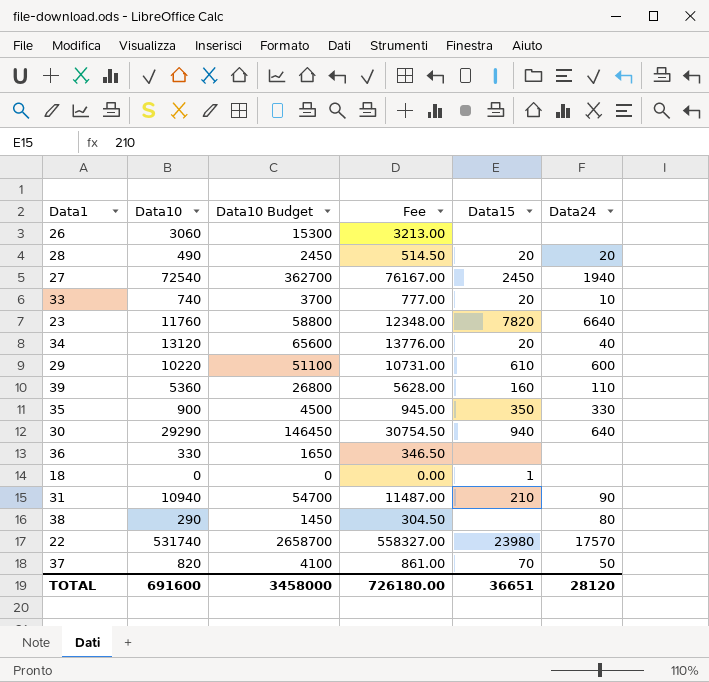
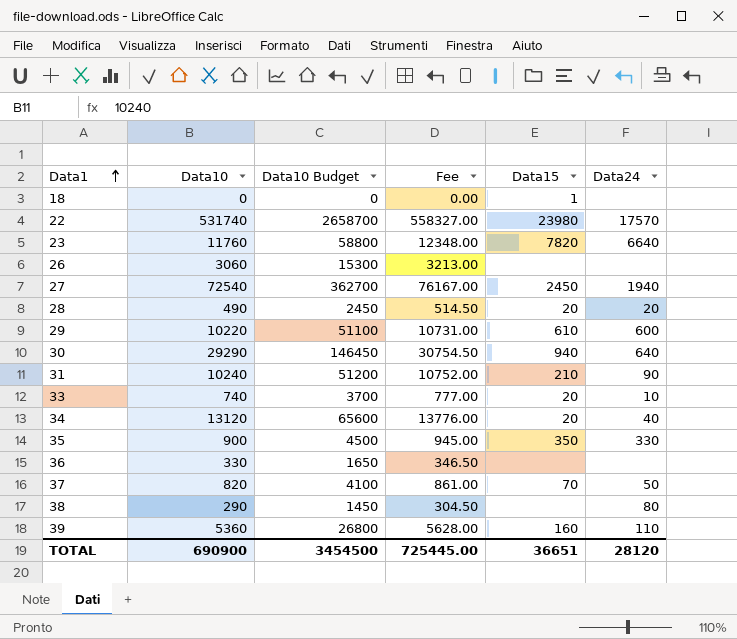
row order: none -> Data1 ascending
31 | Data10: 10940 -> 10240
31 | Data10 Budget: 54700 -> 51200
31 | Fee: 11487.00 -> 10752.00
TOTAL | Data10: 691600 -> 690900
TOTAL | Data10 Budget: 3458000 -> 3454500
TOTAL | Fee: 726180.00 -> 725445.00

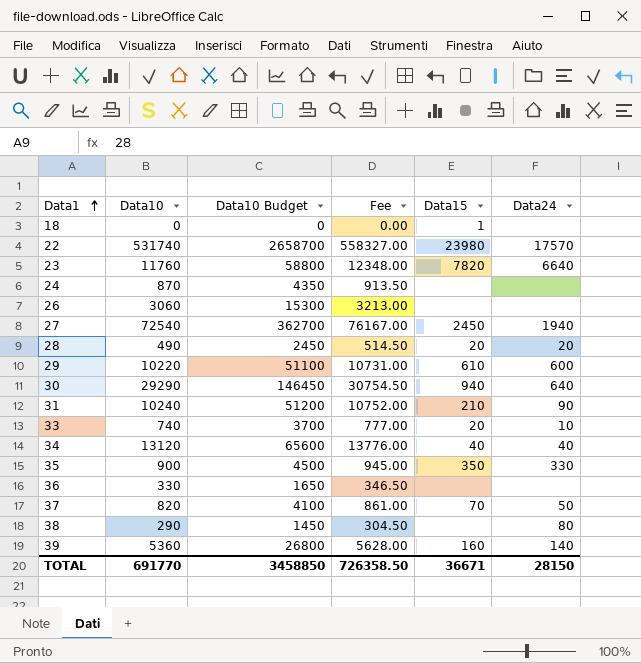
row 24: none -> 870 | 4350 | 913.50 | none | none
34 | Data15: 20 -> 40
39 | Data24: 110 -> 140
TOTAL | Data10: 690900 -> 691770
TOTAL | Data10 Budget: 3454500 -> 3458850
TOTAL | Fee: 725445.00 -> 726358.50
TOTAL | Data15: 36651 -> 36671
TOTAL | Data24: 28120 -> 28150

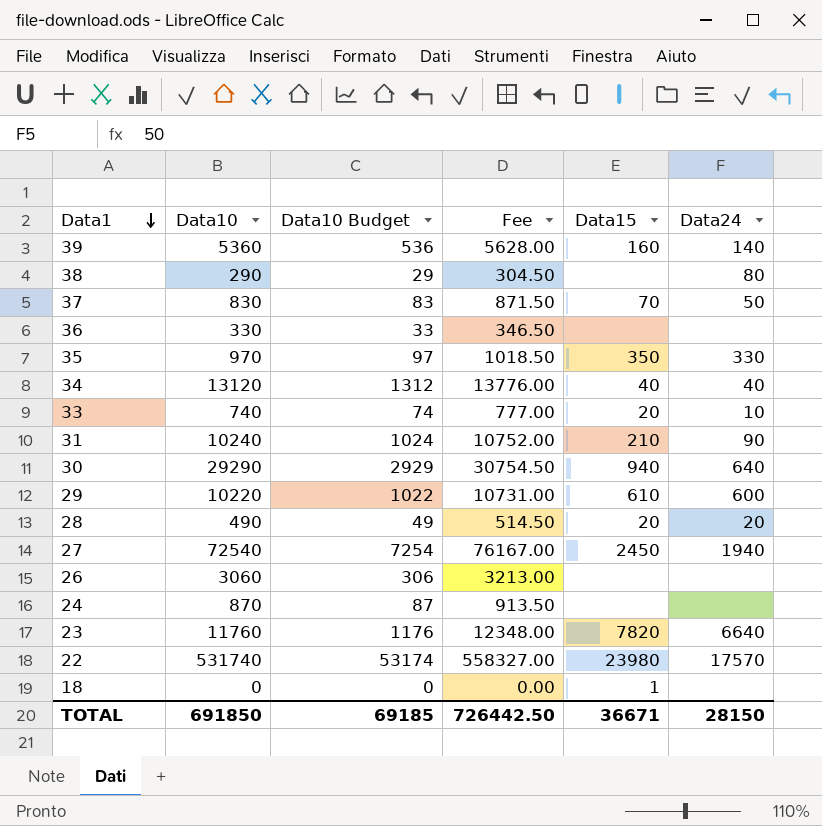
row order: Data1 ascending -> Data1 descending
column Data10 Budget | formula: [Data10] * 5 -> [Data10] * 0.1
37 | Data10: 820 -> 830
37 | Fee: 861.00 -> 871.50
35 | Data10: 900 -> 970
35 | Fee: 945.00 -> 1018.50
TOTAL | Data10: 691770 -> 691850
TOTAL | Data10 Budget: 3458850 -> 69185
TOTAL | Fee: 726358.50 -> 726442.50

